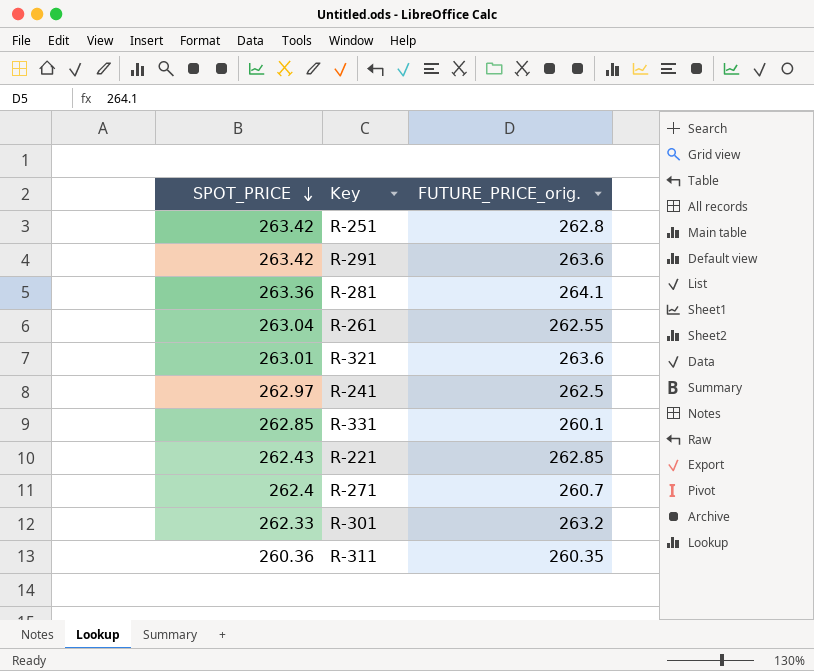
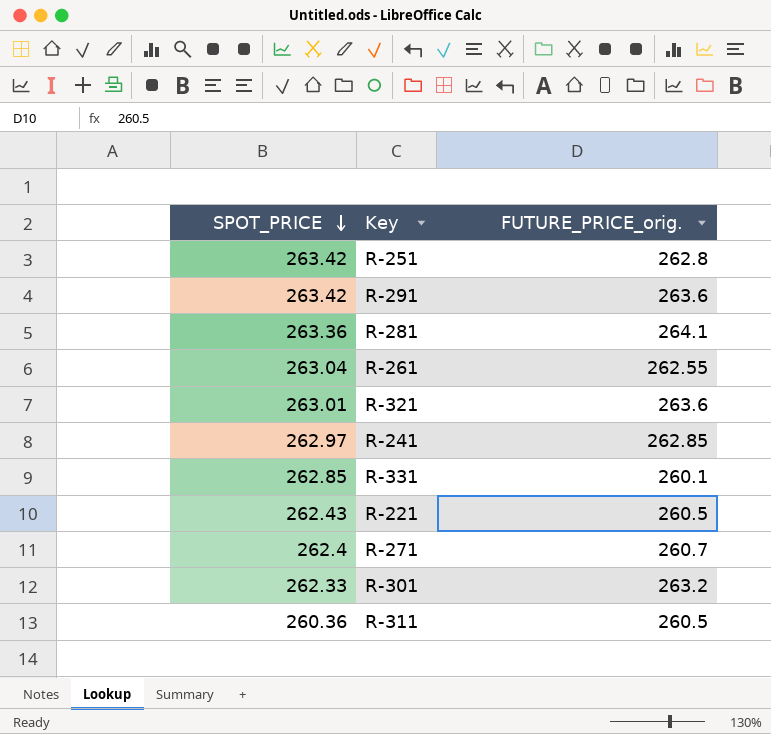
R-241 | FUTURE_PRICE_orig.: 262.5 -> 262.85
R-221 | FUTURE_PRICE_orig.: 262.85 -> 260.5
R-311 | FUTURE_PRICE_orig.: 260.35 -> 260.5

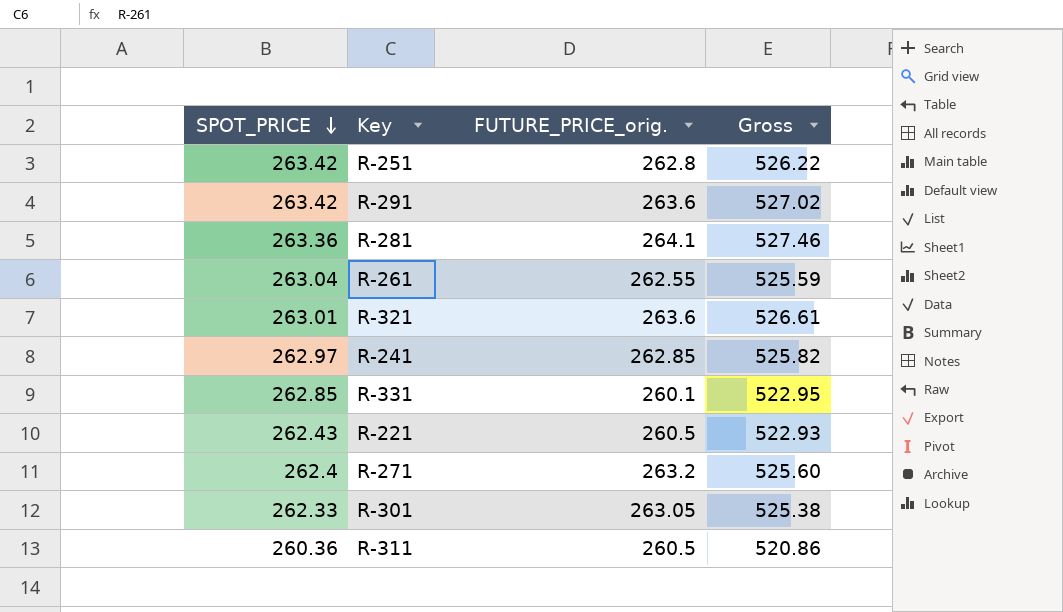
column Gross | formula: none -> [SPOT_PRICE] + [FUTURE_PRICE_orig.]
R-271 | FUTURE_PRICE_orig.: 260.7 -> 263.2
R-301 | FUTURE_PRICE_orig.: 263.2 -> 263.05

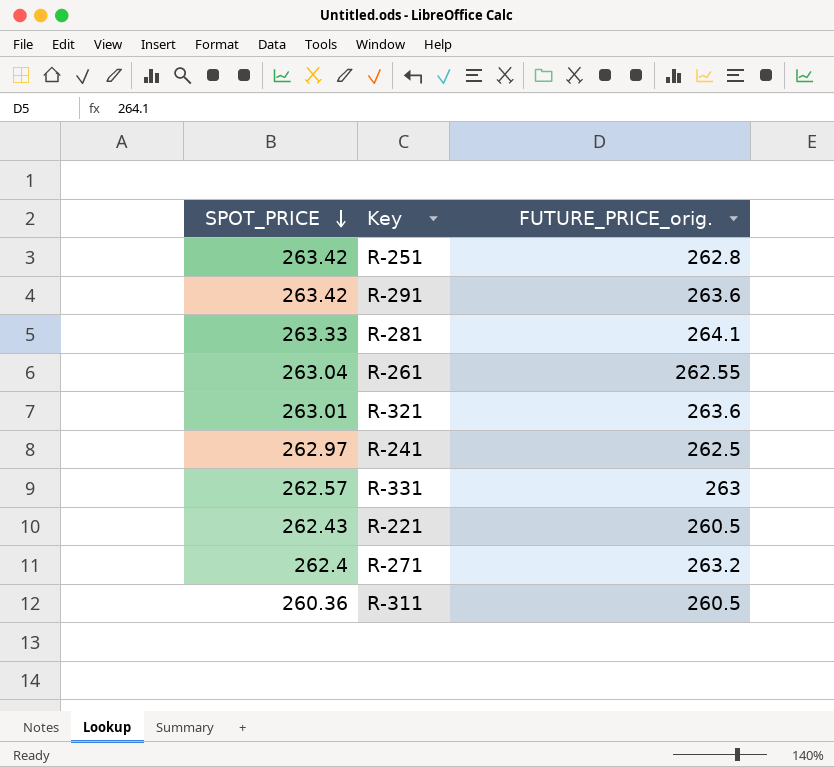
column Gross | formula: [SPOT_PRICE] + [FUTURE_PRICE_orig.] -> none
row R-301: 262.33 | 263.05 | 525.38 -> none
R-281 | SPOT_PRICE: 263.36 -> 263.33
R-241 | FUTURE_PRICE_orig.: 262.85 -> 262.5
R-331 | SPOT_PRICE: 262.85 -> 262.57
R-331 | FUTURE_PRICE_orig.: 260.1 -> 263

